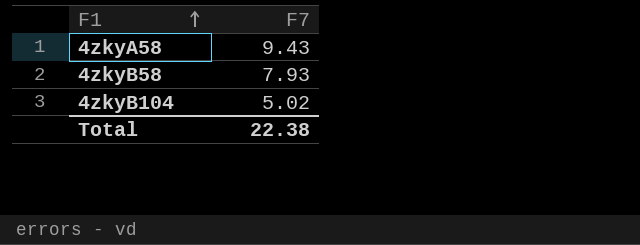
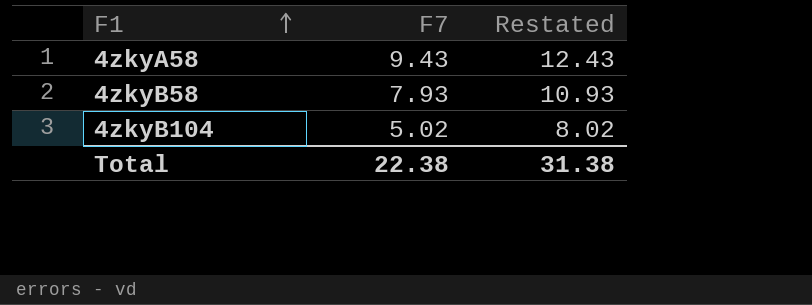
column Restated | formula: none -> [F7] + 3

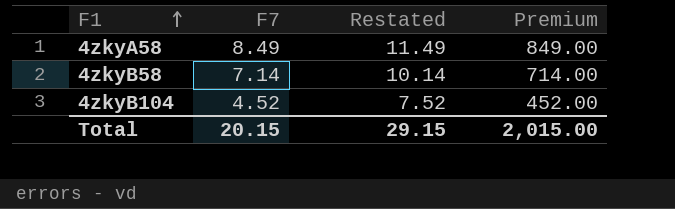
column Premium | formula: none -> [F7] * 100
4zkyA58 | F7: 9.43 -> 8.49
4zkyA58 | Restated: 12.43 -> 11.49
4zkyB58 | F7: 7.93 -> 7.14
4zkyB58 | Restated: 10.93 -> 10.14
4zkyB104 | F7: 5.02 -> 4.52
4zkyB104 | Restated: 8.02 -> 7.52
Total | F7: 22.38 -> 20.15
Total | Restated: 31.38 -> 29.15

